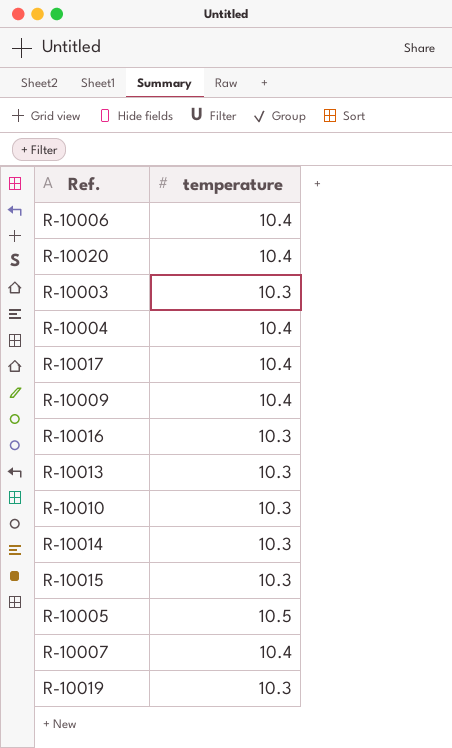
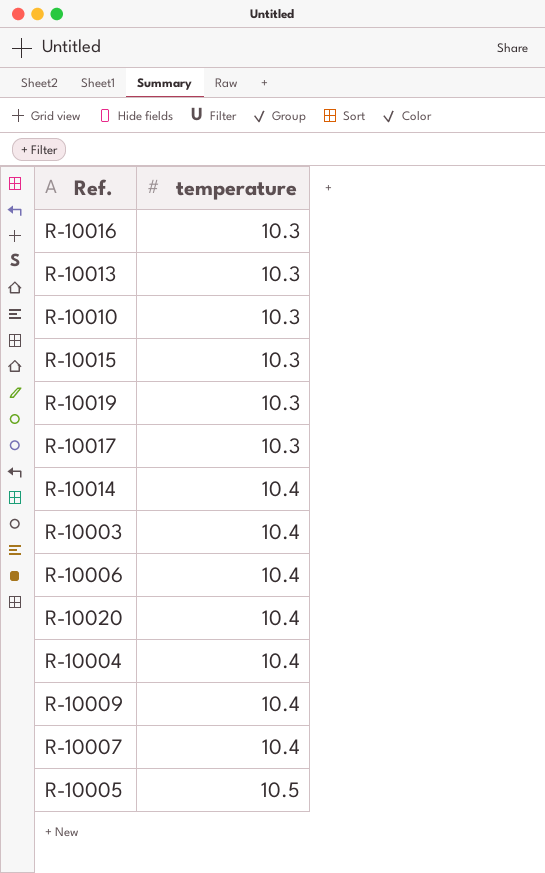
row order: none -> temperature ascending
R-10017 | temperature: 10.4 -> 10.3
R-10014 | temperature: 10.3 -> 10.4
R-10003 | temperature: 10.3 -> 10.4

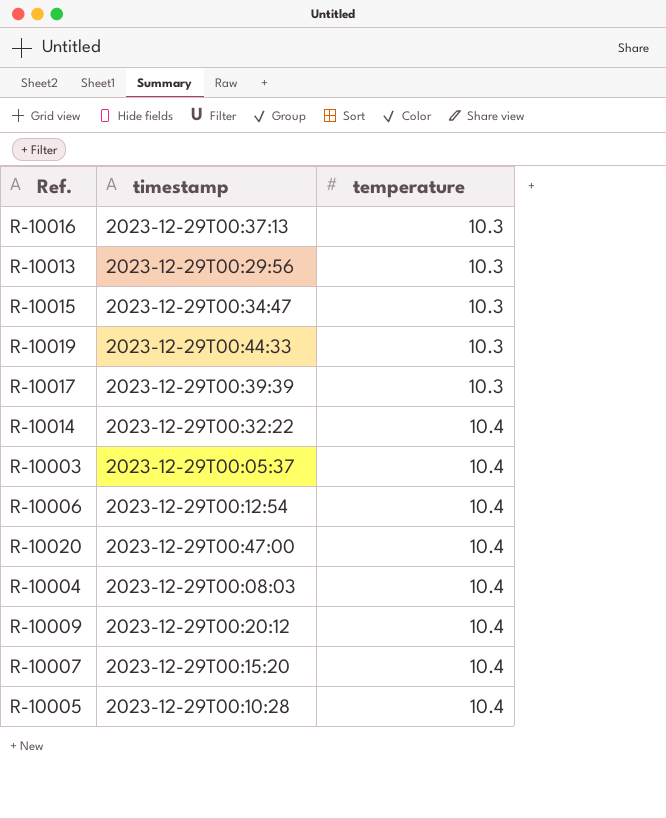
column timestamp | position: none -> 2
row R-10010: 10.3 -> none
R-10005 | temperature: 10.5 -> 10.4

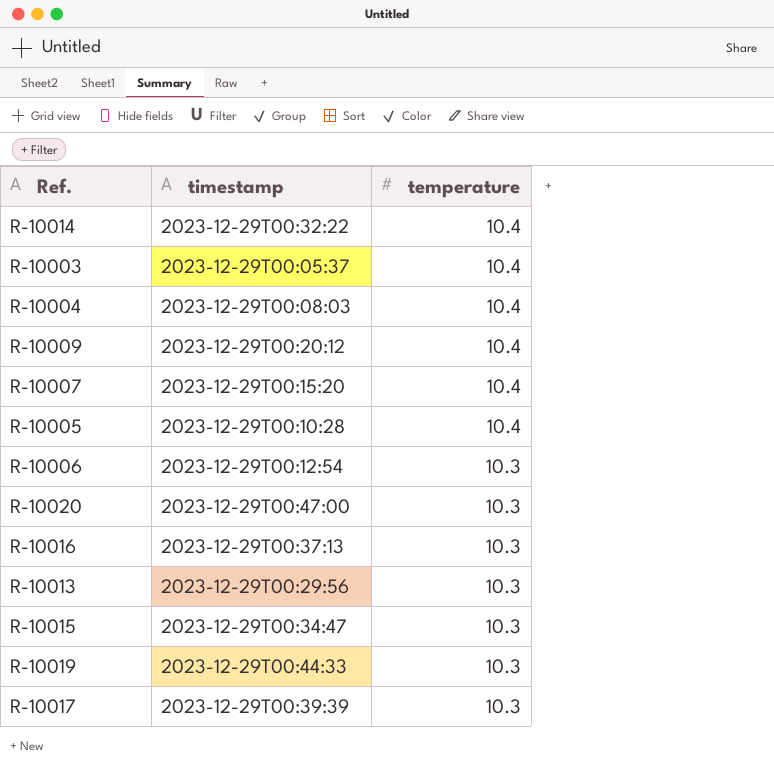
row order: temperature ascending -> temperature descending
R-10006 | temperature: 10.4 -> 10.3
R-10020 | temperature: 10.4 -> 10.3

